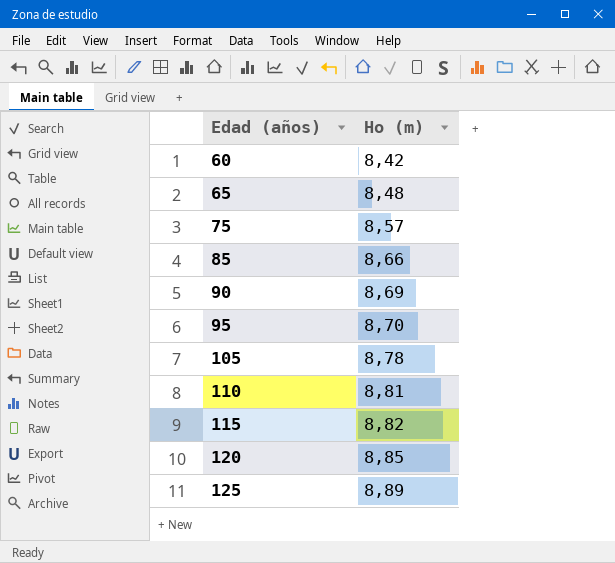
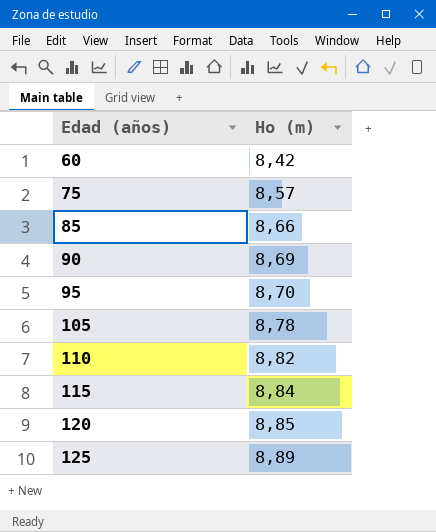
row 65: 8,48 -> none
110 | Ho (m): 8,81 -> 8,82
115 | Ho (m): 8,82 -> 8,84

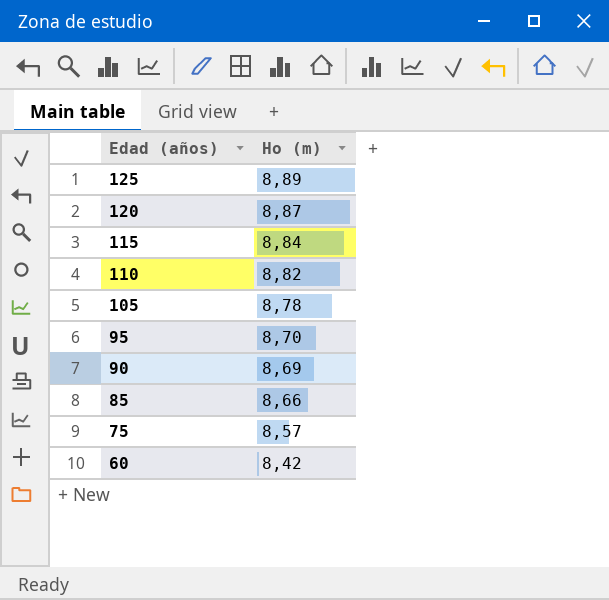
row order: Edad (años) ascending -> Edad (años) descending
120 | Ho (m): 8,85 -> 8,87

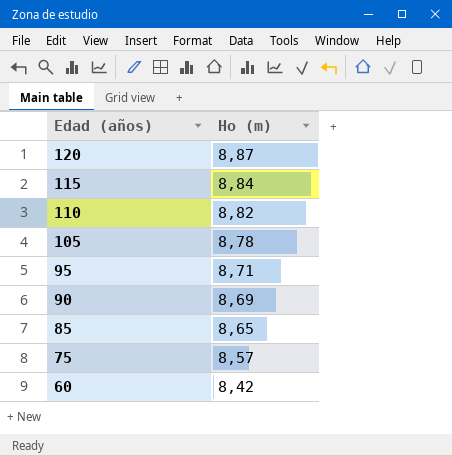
row 125: 8,89 -> none
95 | Ho (m): 8,70 -> 8,71
85 | Ho (m): 8,66 -> 8,65

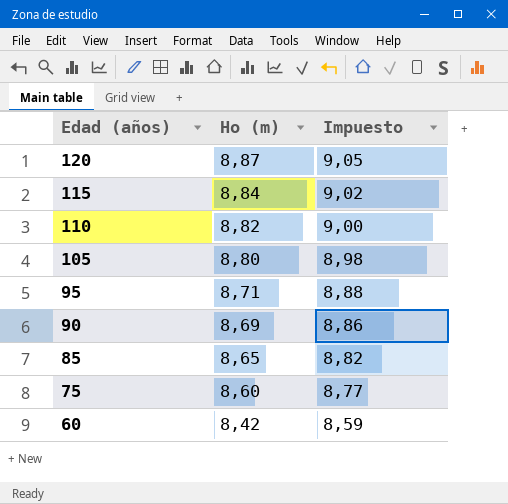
column Impuesto | formula: none -> [Ho (m)] * 1,02
105 | Ho (m): 8,78 -> 8,80
75 | Ho (m): 8,57 -> 8,60

